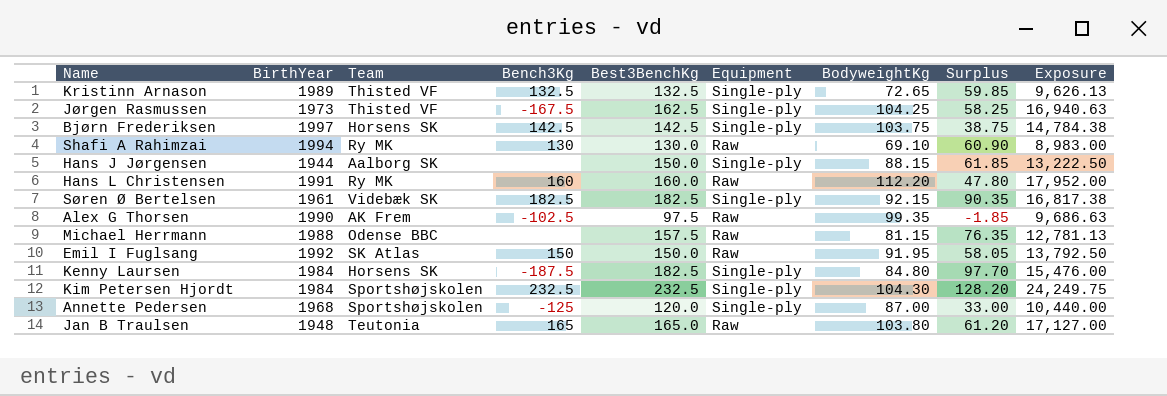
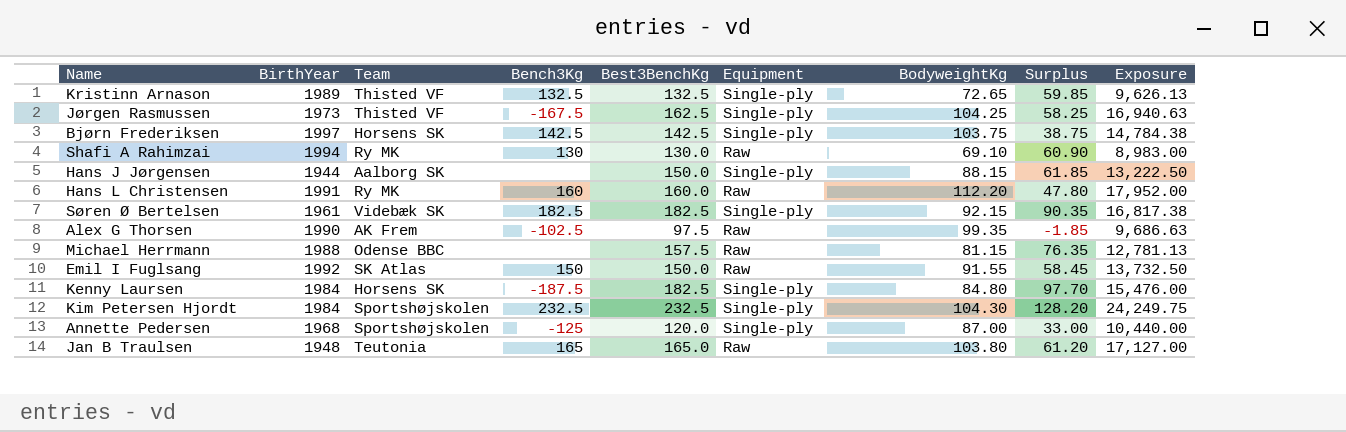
Emil I Fuglsang | BodyweightKg: 91.95 -> 91.55
Emil I Fuglsang | Surplus: 58.05 -> 58.45
Emil I Fuglsang | Exposure: 13,792.50 -> 13,732.50

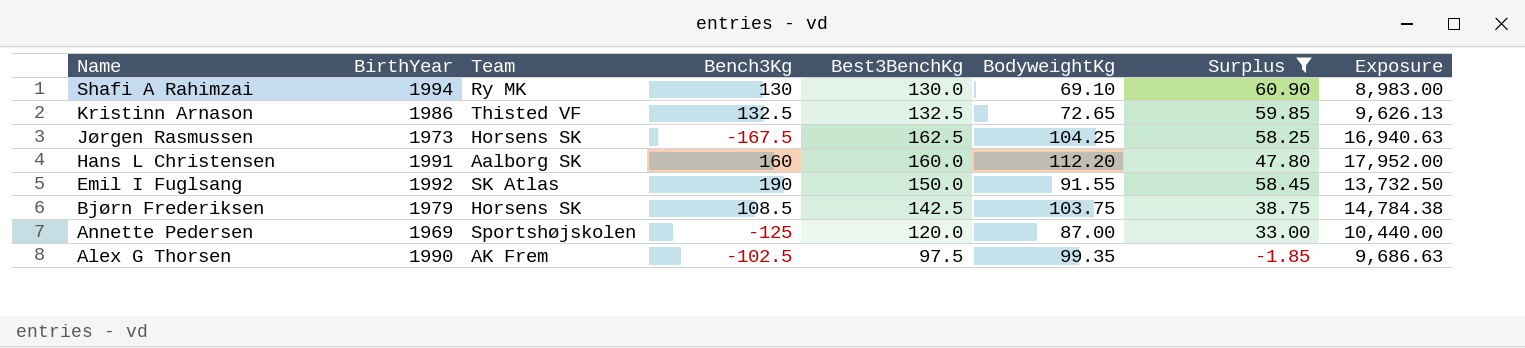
filter: none -> Surplus <= 60.90
row order: none -> Name descending
column Equipment | position: 6 -> none
Kristinn Arnason | BirthYear: 1989 -> 1986
Jørgen Rasmussen | Team: Thisted VF -> Horsens SK
Hans L Christensen | Team: Ry MK -> Aalborg SK
Emil I Fuglsang | Bench3Kg: 150 -> 190
Bjørn Frederiksen | BirthYear: 1997 -> 1979
Bjørn Frederiksen | Bench3Kg: 142.5 -> 108.5
Annette Pedersen | BirthYear: 1968 -> 1969

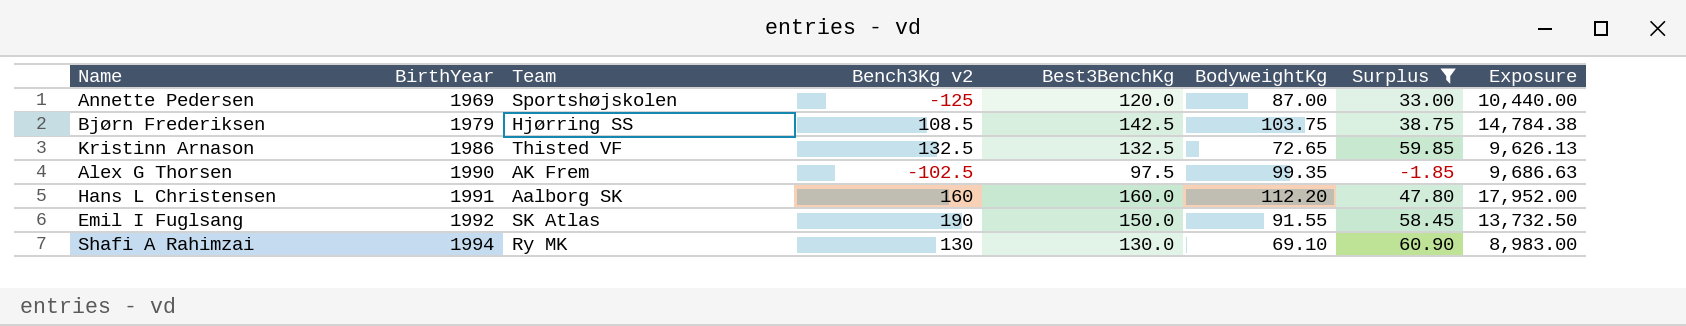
row order: Name descending -> BirthYear ascending
column name: Bench3Kg -> Bench3Kg v2
row Jørgen Rasmussen: 1973 | Horsens SK | -167.5 | 162.5 | 104.25 | 58.25 | 16,940.63 -> none
Bjørn Frederiksen | Team: Horsens SK -> Hjørring SS

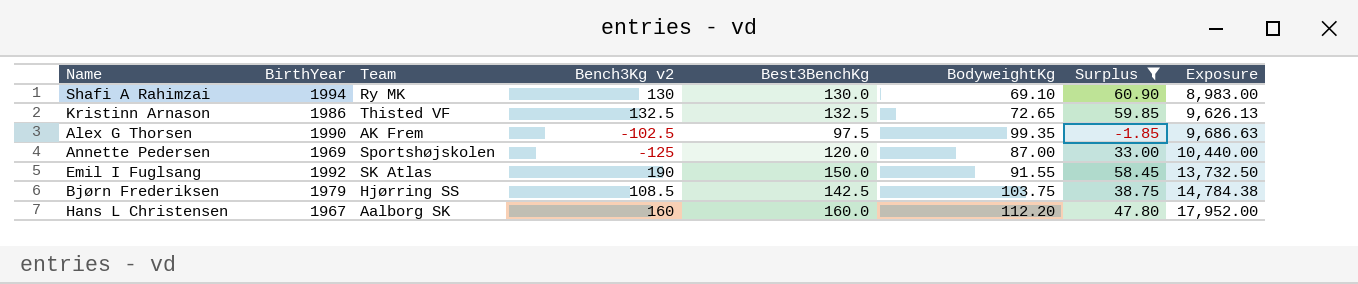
row order: BirthYear ascending -> Exposure ascending
Hans L Christensen | BirthYear: 1991 -> 1967

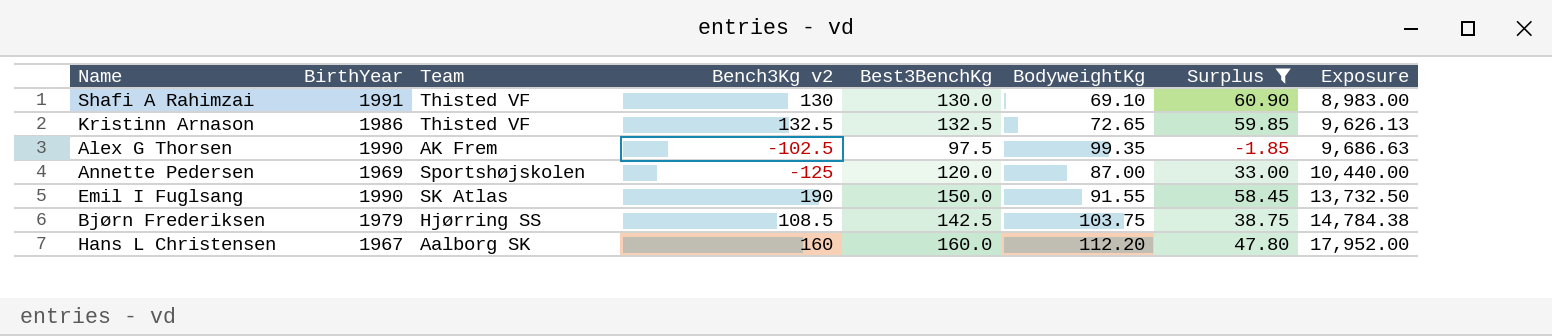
Shafi A Rahimzai | BirthYear: 1994 -> 1991
Shafi A Rahimzai | Team: Ry MK -> Thisted VF
Emil I Fuglsang | BirthYear: 1992 -> 1990

